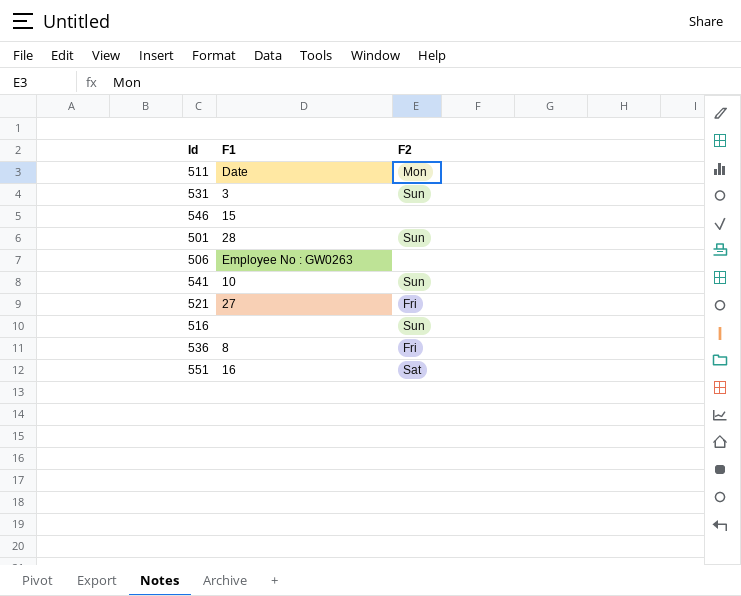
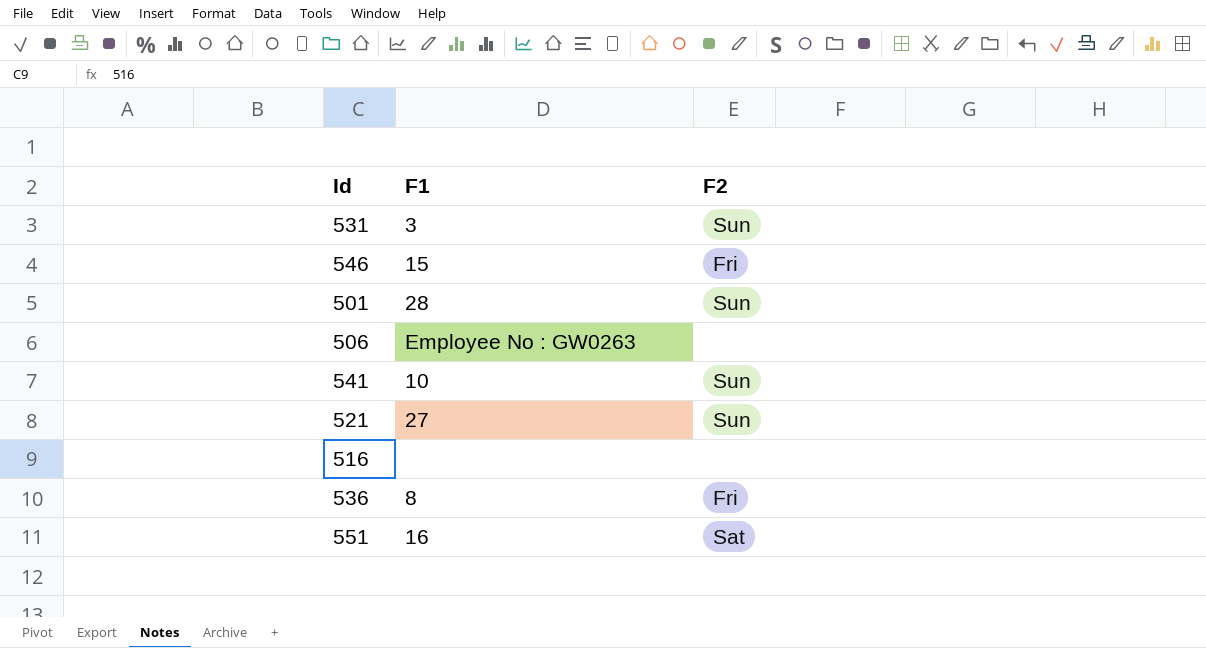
row 511: Date | Mon -> none
546 | F2: none -> Fri
521 | F2: Fri -> Sun
516 | F2: Sun -> none

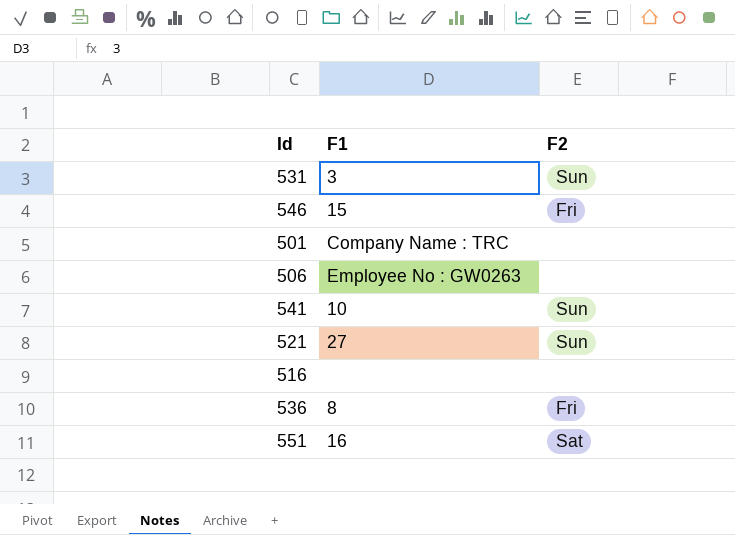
501 | F1: 28 -> Company Name : TRC
501 | F2: Sun -> none

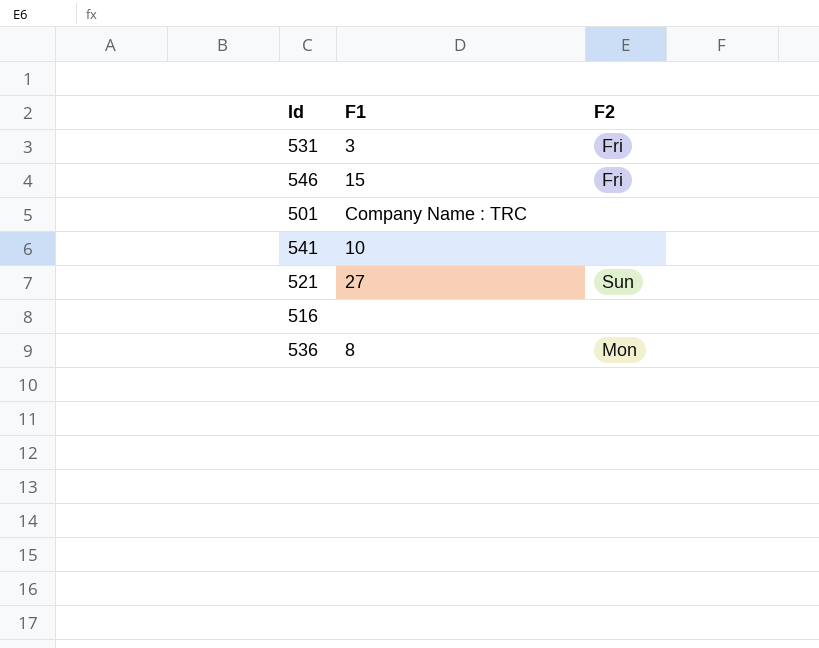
row 506: Employee No : GW0263 | none -> none
row 551: 16 | Sat -> none
531 | F2: Sun -> Fri
541 | F2: Sun -> none
536 | F2: Fri -> Mon

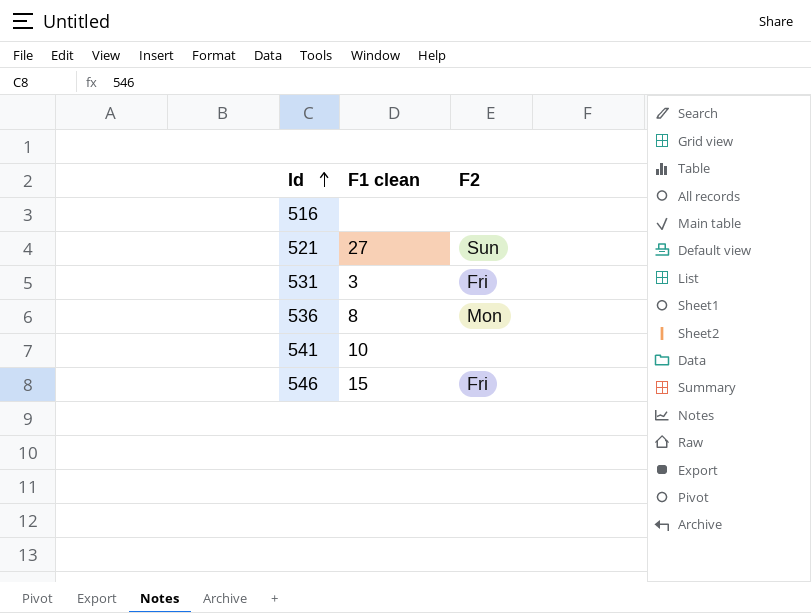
row order: none -> Id ascending
column name: F1 -> F1 clean
row 501: Company Name : TRC | none -> none

